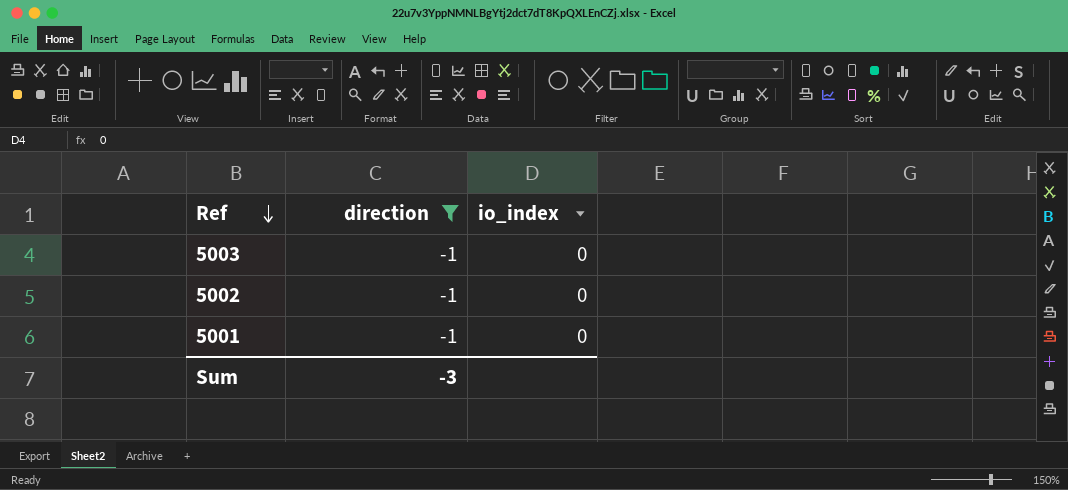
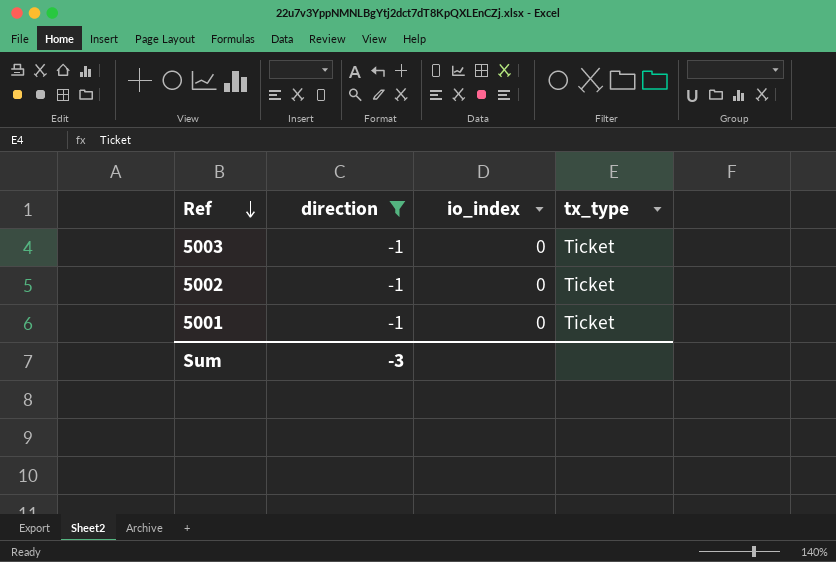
column tx_type | position: none -> 4

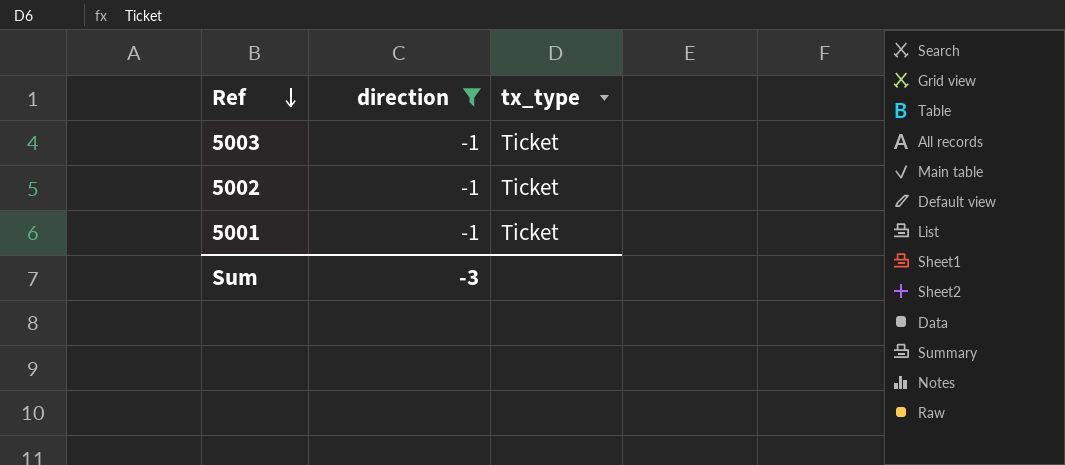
column io_index | position: 3 -> none

